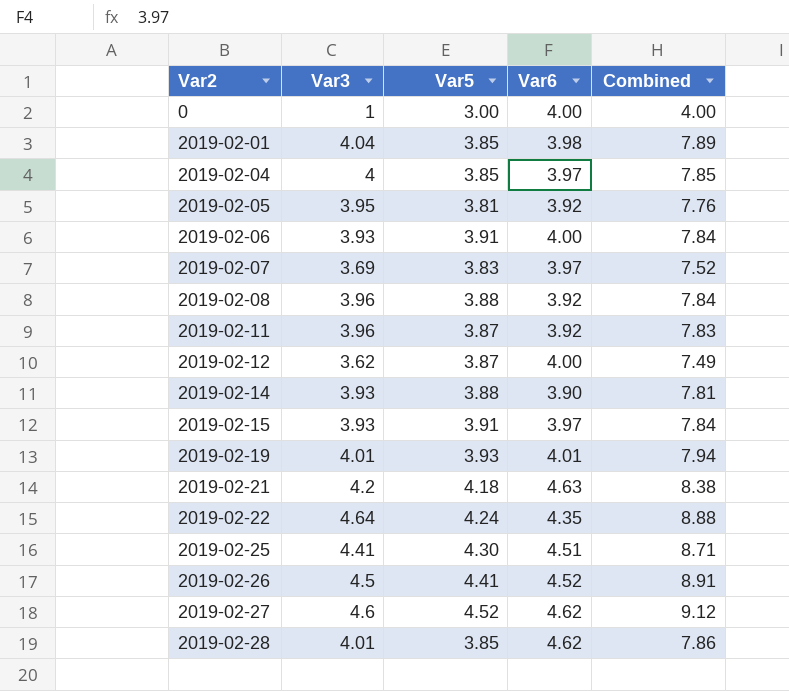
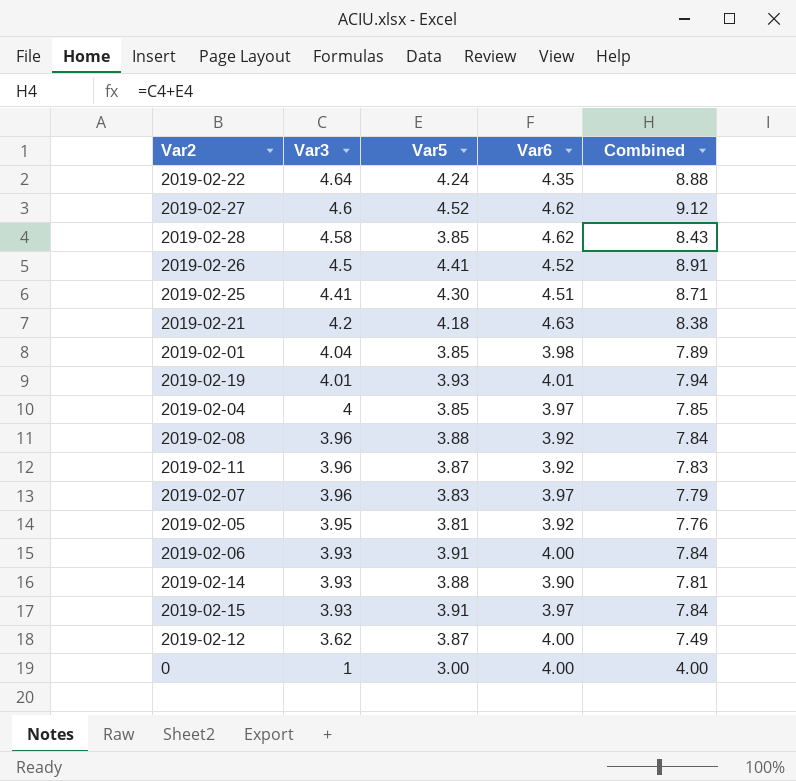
row order: Var2 ascending -> Var3 descending
2019-02-28 | Var3: 4.01 -> 4.58
2019-02-28 | Combined: 7.86 -> 8.43
2019-02-07 | Var3: 3.69 -> 3.96
2019-02-07 | Combined: 7.52 -> 7.79

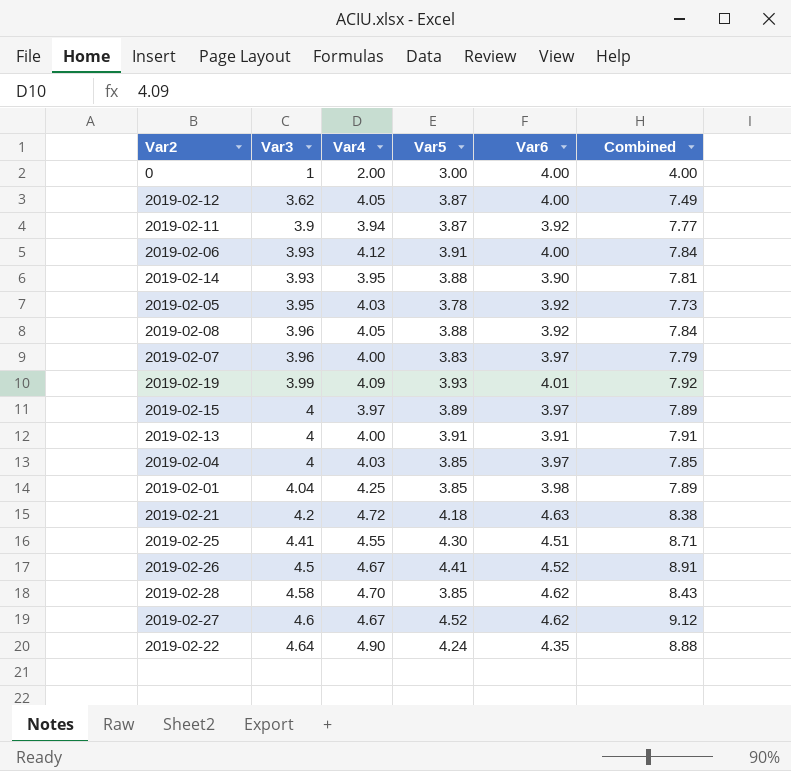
row order: Var3 descending -> Var3 ascending
column Var4 | position: none -> 3
2019-02-11 | Var3: 3.96 -> 3.9
2019-02-11 | Combined: 7.83 -> 7.77
2019-02-05 | Var5: 3.81 -> 3.78
2019-02-05 | Combined: 7.76 -> 7.73
2019-02-19 | Var3: 4.01 -> 3.99
2019-02-19 | Combined: 7.94 -> 7.92
2019-02-15 | Var3: 3.93 -> 4
2019-02-15 | Var5: 3.91 -> 3.89
2019-02-15 | Combined: 7.84 -> 7.89
row 2019-02-13: none -> 4 | 4.00 | 3.91 | 3.91 | 7.91

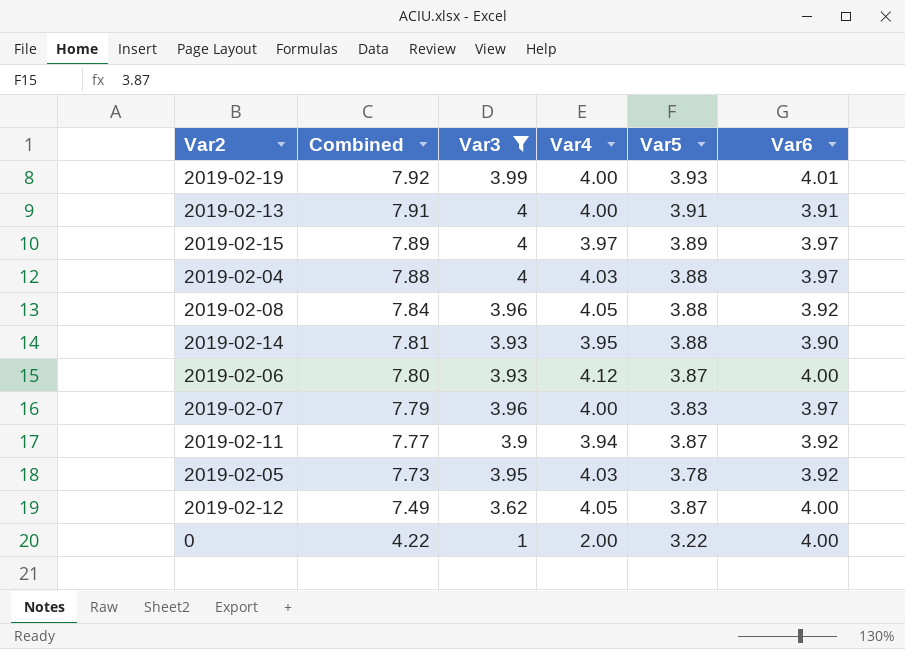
filter: none -> Var3 <= 4
row order: Var3 ascending -> Combined descending
column Combined | position: 6 -> 2
2019-02-19 | Var4: 4.09 -> 4.00
2019-02-04 | Combined: 7.85 -> 7.88
2019-02-04 | Var5: 3.85 -> 3.88
2019-02-06 | Combined: 7.84 -> 7.80
2019-02-06 | Var5: 3.91 -> 3.87
0 | Combined: 4.00 -> 4.22
0 | Var5: 3.00 -> 3.22

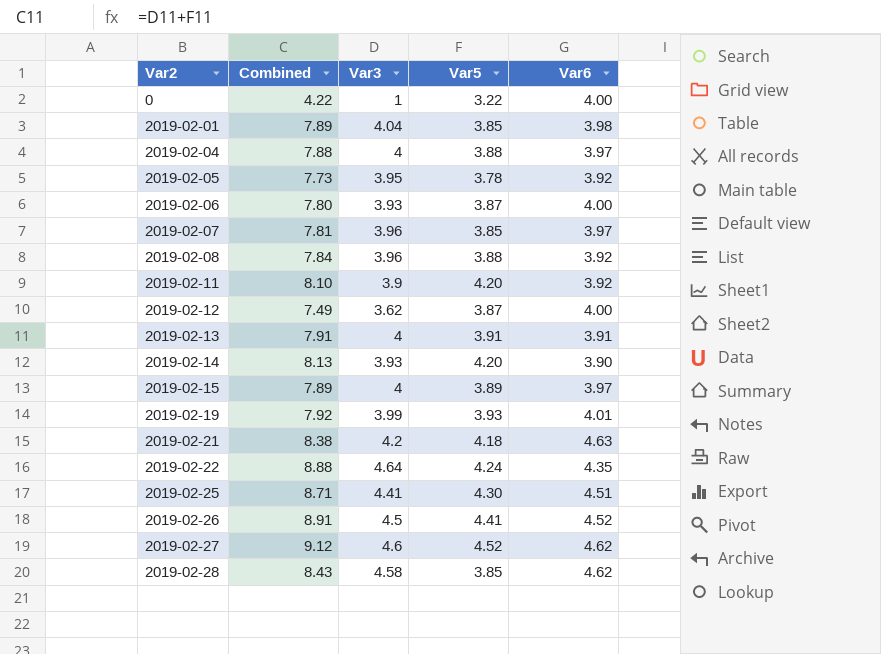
filter: Var3 <= 4 -> none
row order: Combined descending -> Var2 ascending
column Var4 | position: 4 -> none
2019-02-07 | Combined: 7.79 -> 7.81
2019-02-07 | Var5: 3.83 -> 3.85
2019-02-11 | Combined: 7.77 -> 8.10
2019-02-11 | Var5: 3.87 -> 4.20
2019-02-14 | Combined: 7.81 -> 8.13
2019-02-14 | Var5: 3.88 -> 4.20

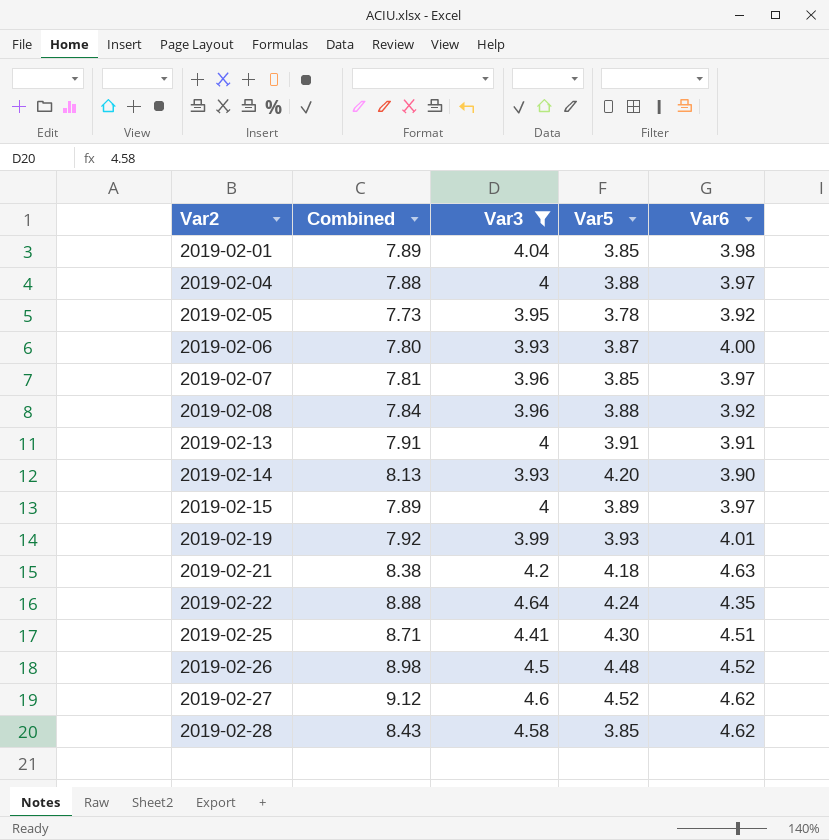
filter: none -> Var3 >= 3.93
2019-02-26 | Combined: 8.91 -> 8.98
2019-02-26 | Var5: 4.41 -> 4.48

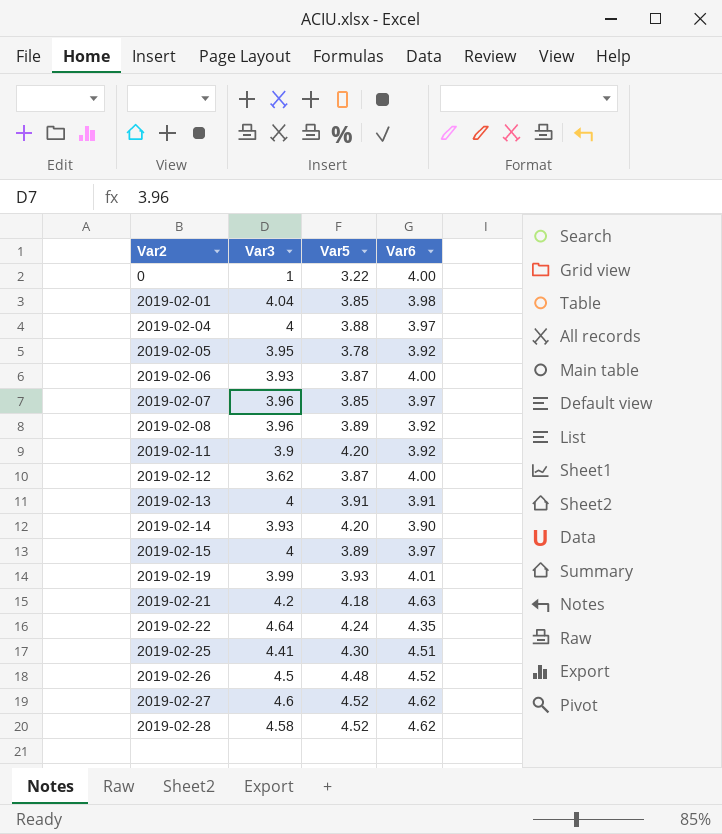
filter: Var3 >= 3.93 -> none
column Combined | formula: [Var3] + [Var5] -> none
2019-02-08 | Var5: 3.88 -> 3.89
2019-02-28 | Var5: 3.85 -> 4.52

